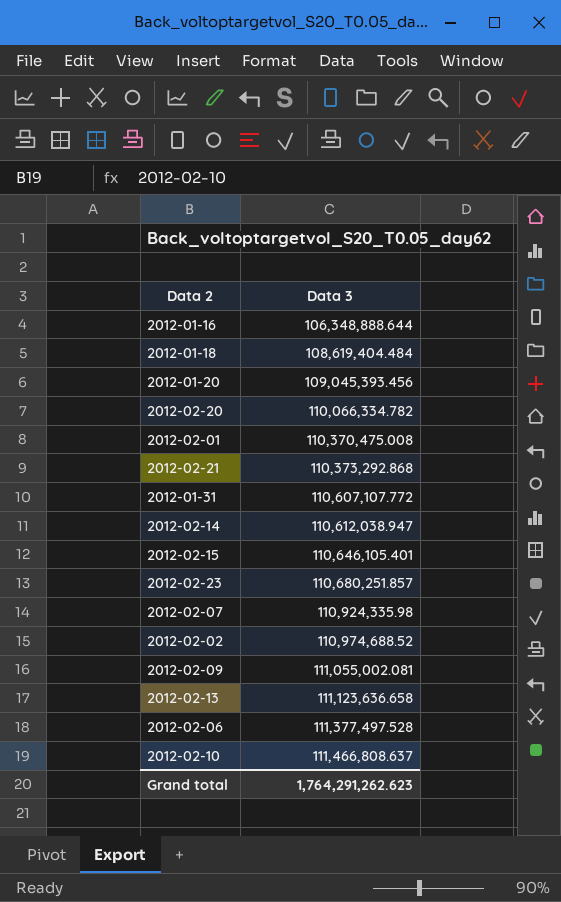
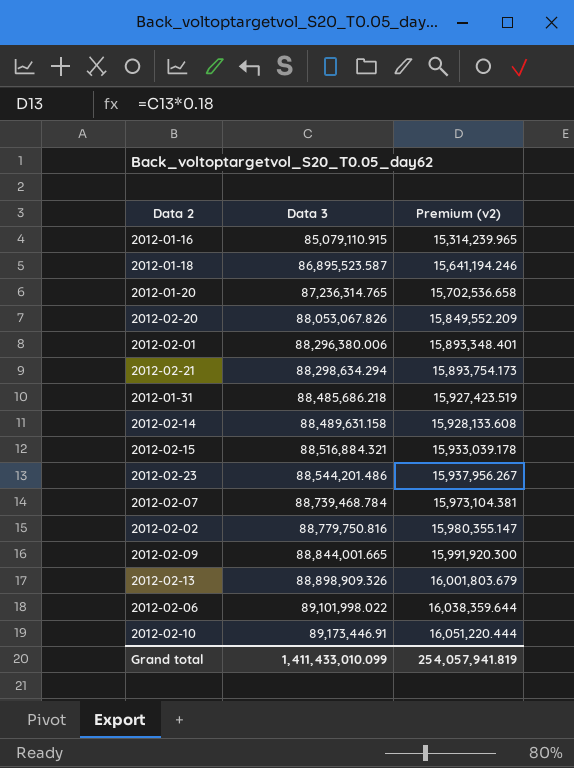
column Premium (v2) | formula: none -> [Data 3] * 0.18
2012-01-16 | Data 3: 106,348,888.644 -> 85,079,110.915
2012-01-18 | Data 3: 108,619,404.484 -> 86,895,523.587
2012-01-20 | Data 3: 109,045,393.456 -> 87,236,314.765
2012-02-20 | Data 3: 110,066,334.782 -> 88,053,067.826
2012-02-01 | Data 3: 110,370,475.008 -> 88,296,380.006
2012-02-21 | Data 3: 110,373,292.868 -> 88,298,634.294
2012-01-31 | Data 3: 110,607,107.772 -> 88,485,686.218
2012-02-14 | Data 3: 110,612,038.947 -> 88,489,631.158
2012-02-15 | Data 3: 110,646,105.401 -> 88,516,884.321
2012-02-23 | Data 3: 110,680,251.857 -> 88,544,201.486
2012-02-07 | Data 3: 110,924,335.98 -> 88,739,468.784
2012-02-02 | Data 3: 110,974,688.52 -> 88,779,750.816
2012-02-09 | Data 3: 111,055,002.081 -> 88,844,001.665
2012-02-13 | Data 3: 111,123,636.658 -> 88,898,909.326
2012-02-06 | Data 3: 111,377,497.528 -> 89,101,998.022
2012-02-10 | Data 3: 111,466,808.637 -> 89,173,446.91
Grand total | Data 3: 1,764,291,262.623 -> 1,411,433,010.099

